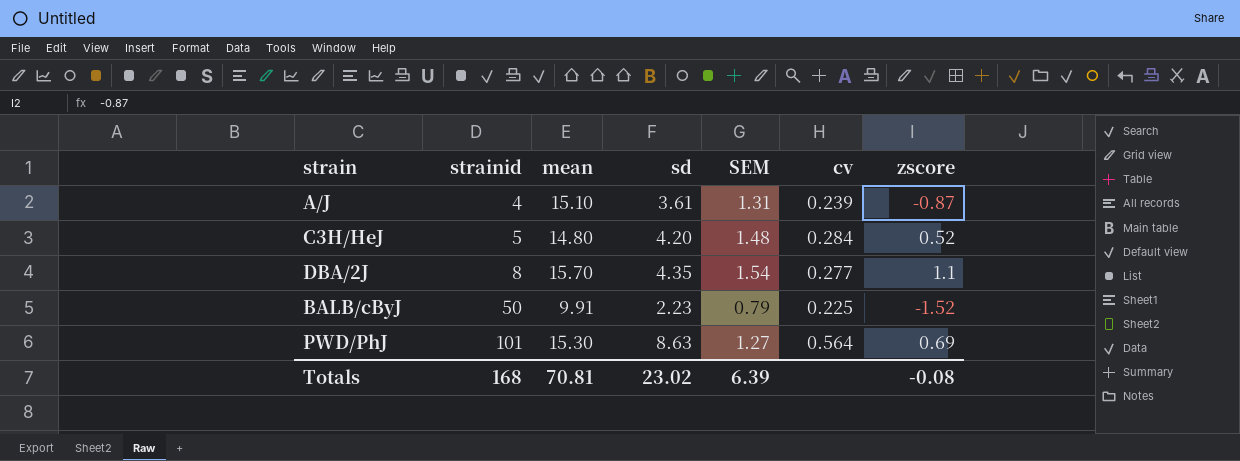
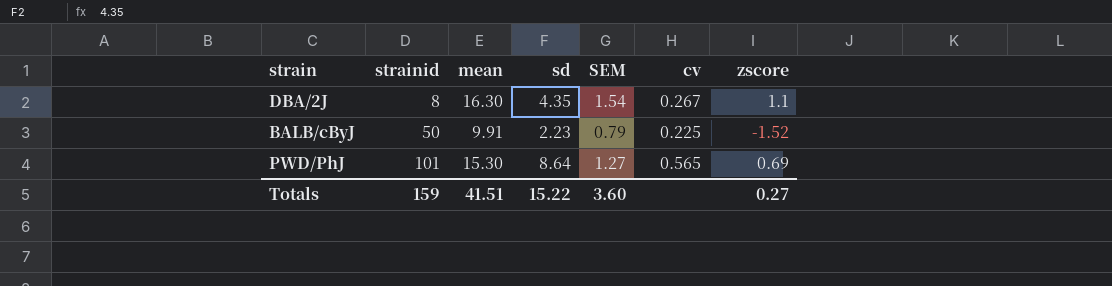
row A/J: 4 | 15.10 | 3.61 | 1.31 | 0.239 | -0.87 -> none
row C3H/HeJ: 5 | 14.80 | 4.20 | 1.48 | 0.284 | 0.52 -> none
DBA/2J | mean: 15.70 -> 16.30
DBA/2J | cv: 0.277 -> 0.267
PWD/PhJ | sd: 8.63 -> 8.64
PWD/PhJ | cv: 0.564 -> 0.565
Totals | strainid: 168 -> 159
Totals | mean: 70.81 -> 41.51
Totals | sd: 23.02 -> 15.22
Totals | SEM: 6.39 -> 3.60
Totals | zscore: -0.08 -> 0.27

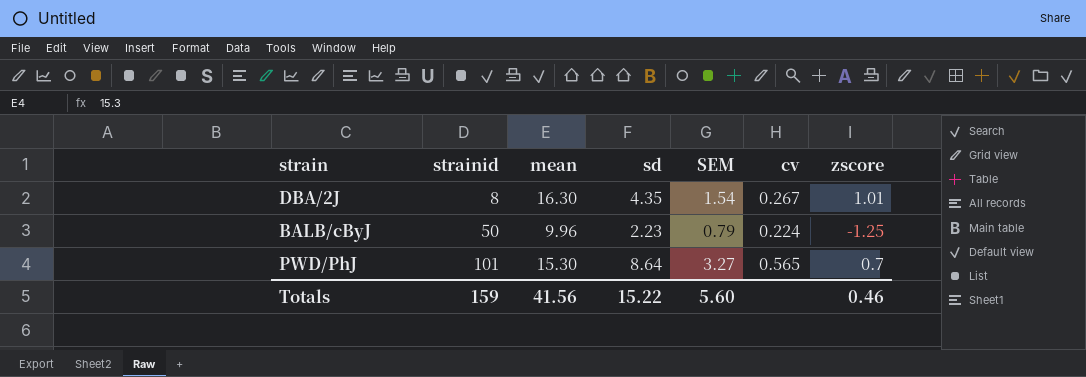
DBA/2J | zscore: 1.1 -> 1.01
BALB/cByJ | mean: 9.91 -> 9.96
BALB/cByJ | cv: 0.225 -> 0.224
BALB/cByJ | zscore: -1.52 -> -1.25
PWD/PhJ | SEM: 1.27 -> 3.27
PWD/PhJ | zscore: 0.69 -> 0.7
Totals | mean: 41.51 -> 41.56
Totals | SEM: 3.60 -> 5.60
Totals | zscore: 0.27 -> 0.46

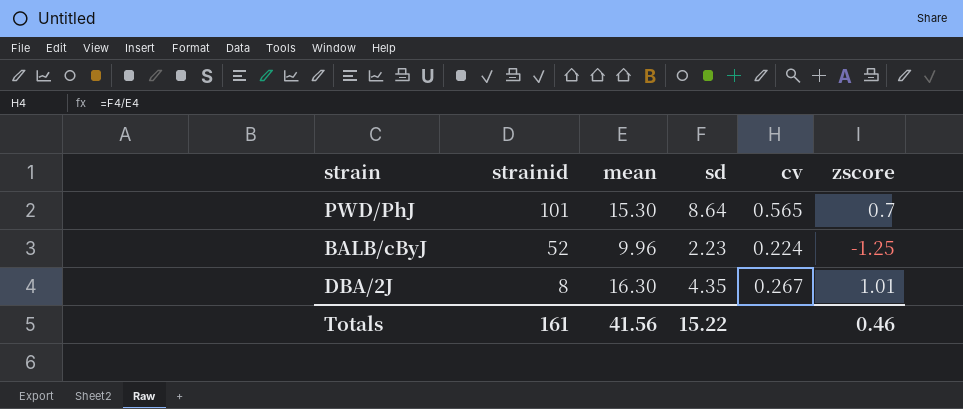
row order: strainid ascending -> strainid descending
column SEM | position: 5 -> none
BALB/cByJ | strainid: 50 -> 52
Totals | strainid: 159 -> 161

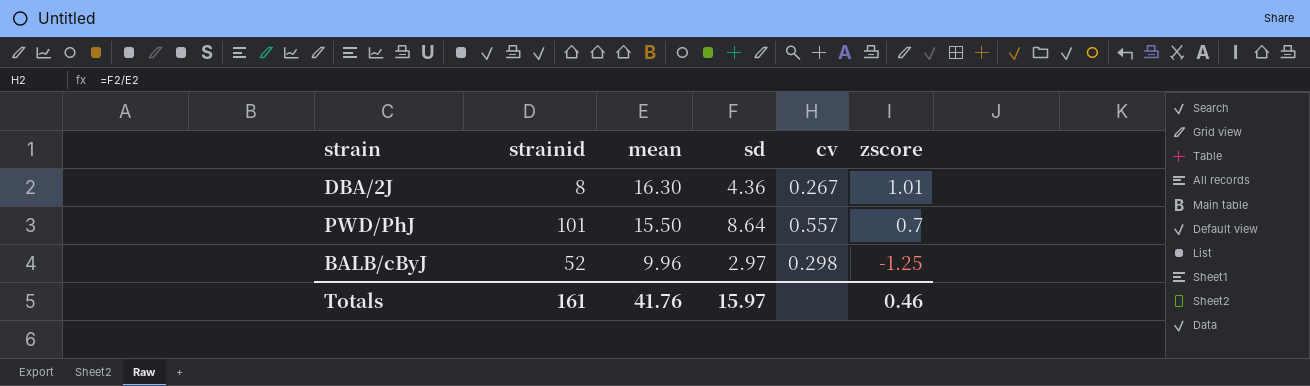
row order: strainid descending -> mean descending
DBA/2J | sd: 4.35 -> 4.36
PWD/PhJ | mean: 15.30 -> 15.50
PWD/PhJ | cv: 0.565 -> 0.557
BALB/cByJ | sd: 2.23 -> 2.97
BALB/cByJ | cv: 0.224 -> 0.298
Totals | mean: 41.56 -> 41.76
Totals | sd: 15.22 -> 15.97

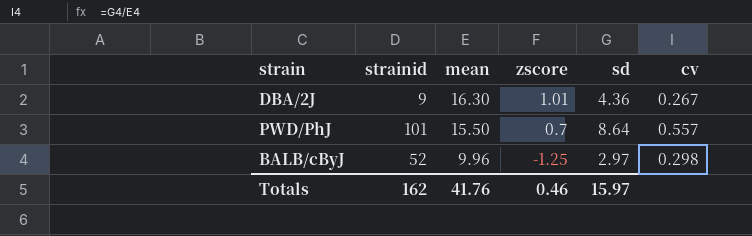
column zscore | position: 6 -> 4
DBA/2J | strainid: 8 -> 9
Totals | strainid: 161 -> 162

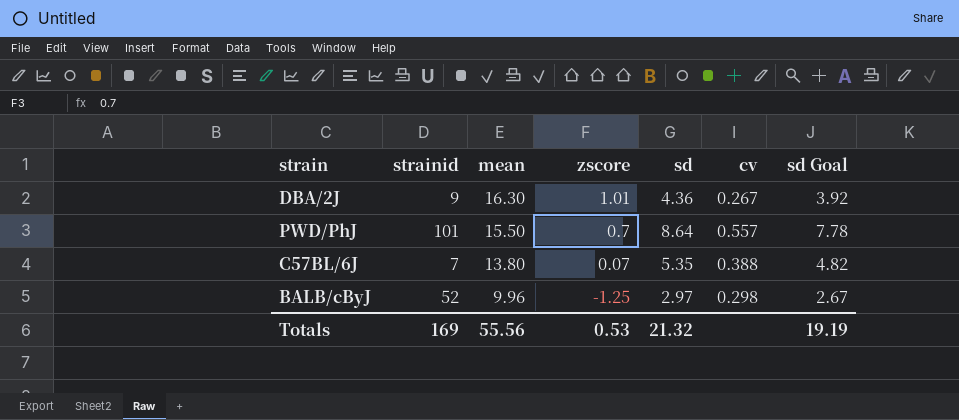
column sd Goal | formula: none -> [sd] * 0.9
row C57BL/6J: none -> 7 | 13.80 | 0.07 | 5.35 | 0.388 | 4.82
Totals | strainid: 162 -> 169
Totals | mean: 41.76 -> 55.56
Totals | zscore: 0.46 -> 0.53
Totals | sd: 15.97 -> 21.32

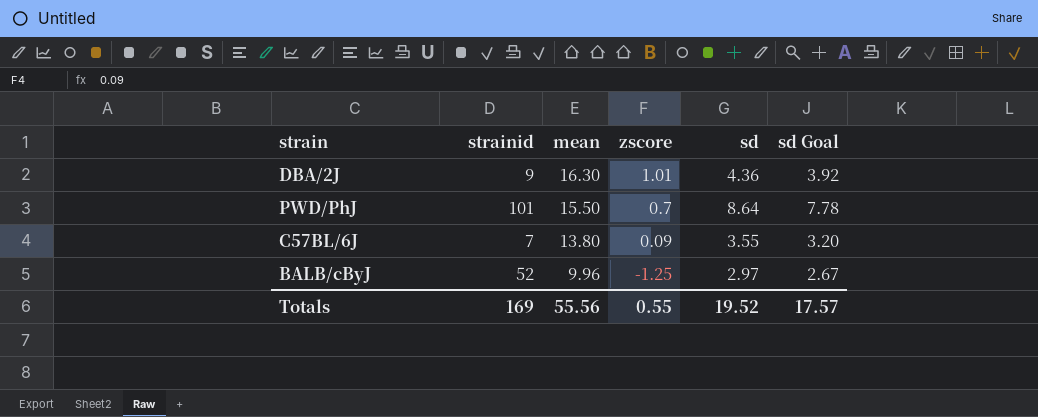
column cv | formula: [sd] / [mean] -> none
C57BL/6J | zscore: 0.07 -> 0.09
C57BL/6J | sd: 5.35 -> 3.55
C57BL/6J | sd Goal: 4.82 -> 3.20
Totals | zscore: 0.53 -> 0.55
Totals | sd: 21.32 -> 19.52
Totals | sd Goal: 19.19 -> 17.57

